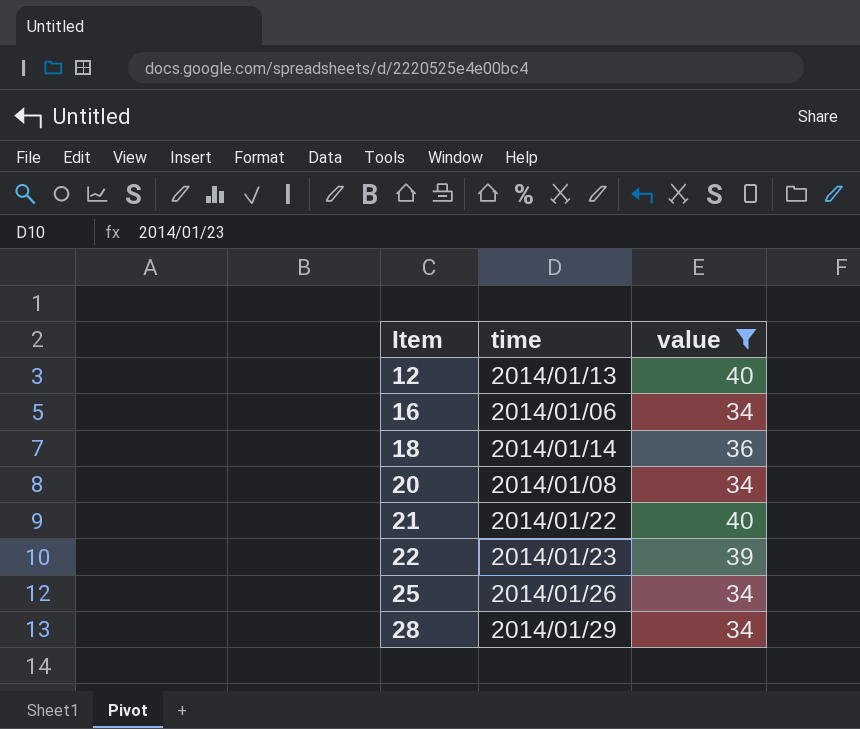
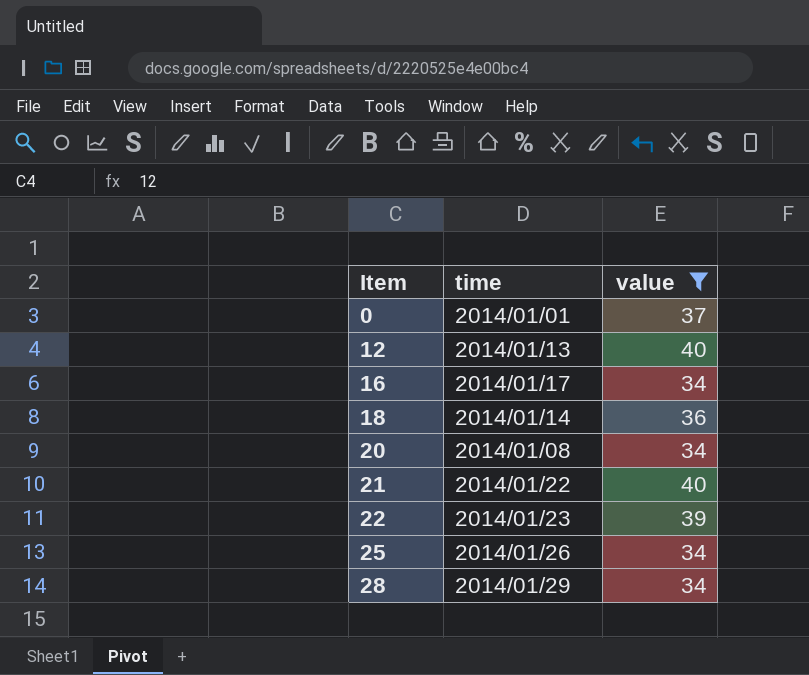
row 0: none -> 2014/01/01 | 37
16 | time: 2014/01/06 -> 2014/01/17

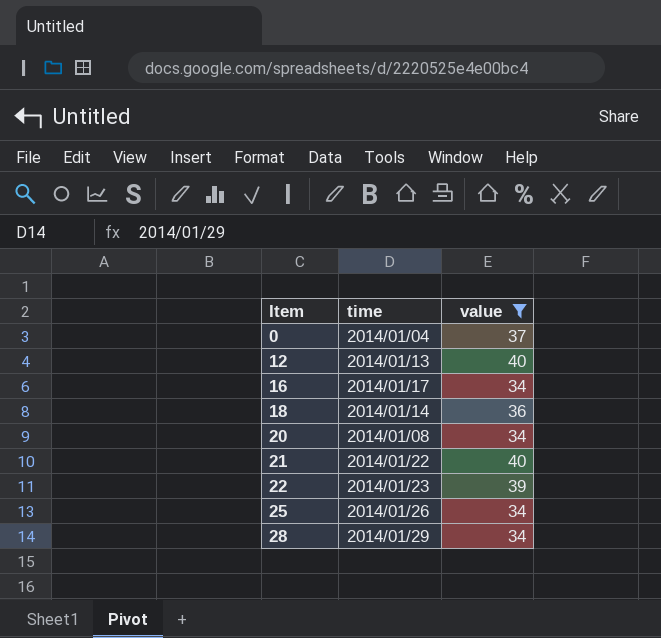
0 | time: 2014/01/01 -> 2014/01/04

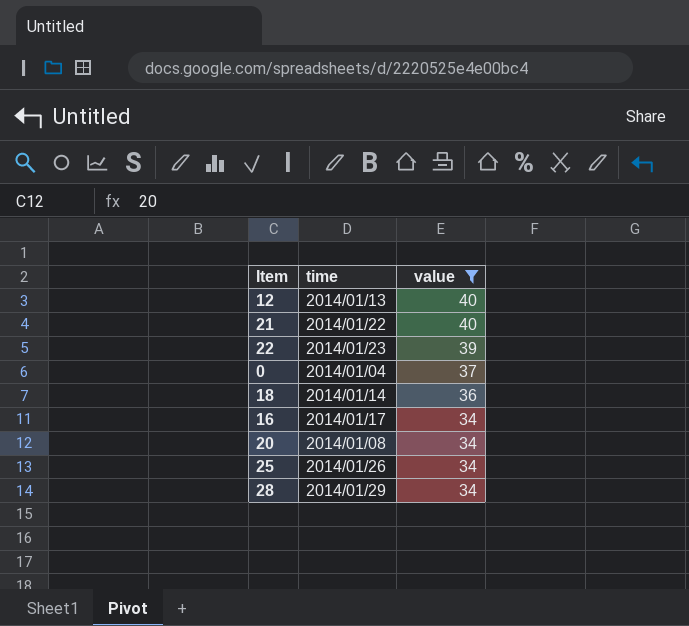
row order: Item ascending -> value descending

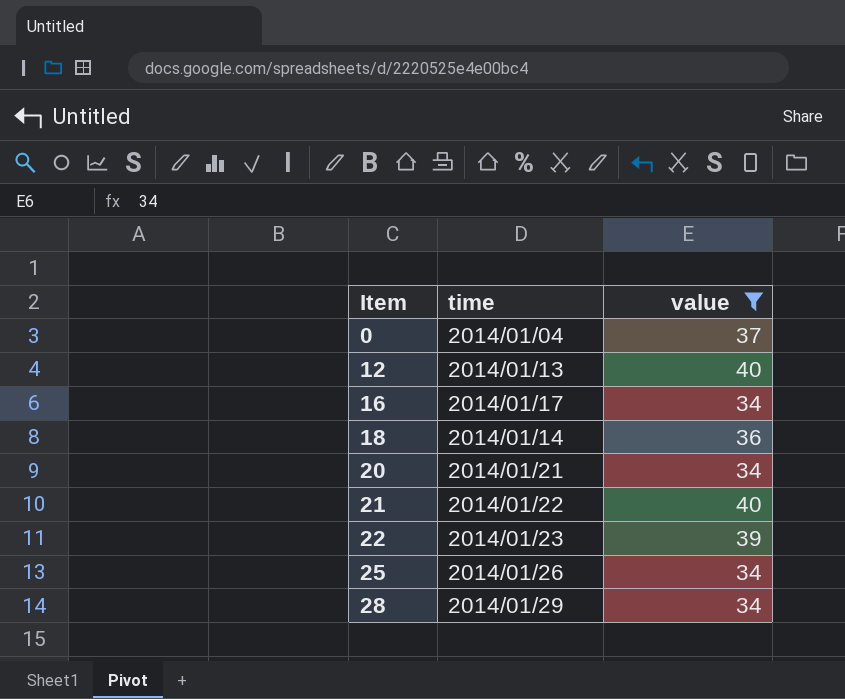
row order: value descending -> Item ascending
20 | time: 2014/01/08 -> 2014/01/21

